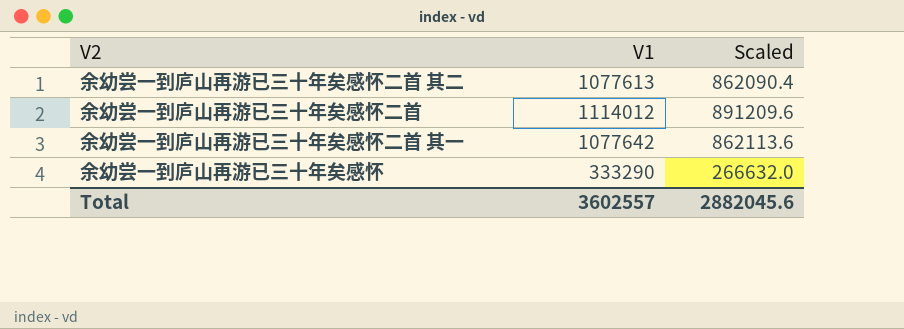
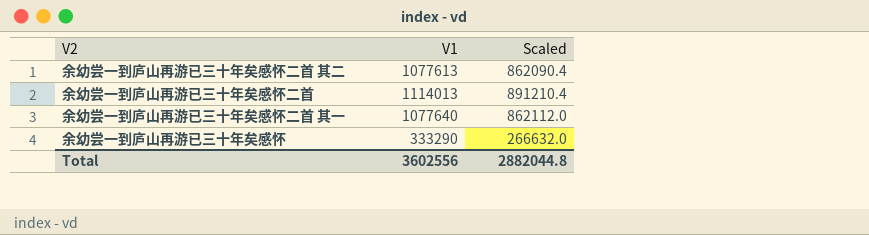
余幼尝一到庐山再游已三十年矣感怀二首 | V1: 1114012 -> 1114013
余幼尝一到庐山再游已三十年矣感怀二首 | Scaled: 891209.6 -> 891210.4
余幼尝一到庐山再游已三十年矣感怀二首 其一 | V1: 1077642 -> 1077640
余幼尝一到庐山再游已三十年矣感怀二首 其一 | Scaled: 862113.6 -> 862112.0
Total | V1: 3602557 -> 3602556
Total | Scaled: 2882045.6 -> 2882044.8

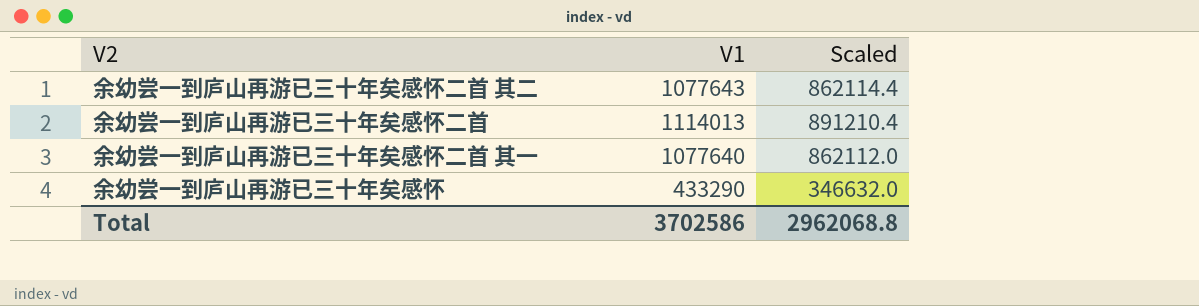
余幼尝一到庐山再游已三十年矣感怀二首 其二 | V1: 1077613 -> 1077643
余幼尝一到庐山再游已三十年矣感怀二首 其二 | Scaled: 862090.4 -> 862114.4
余幼尝一到庐山再游已三十年矣感怀 | V1: 333290 -> 433290
余幼尝一到庐山再游已三十年矣感怀 | Scaled: 266632.0 -> 346632.0
Total | V1: 3602556 -> 3702586
Total | Scaled: 2882044.8 -> 2962068.8

